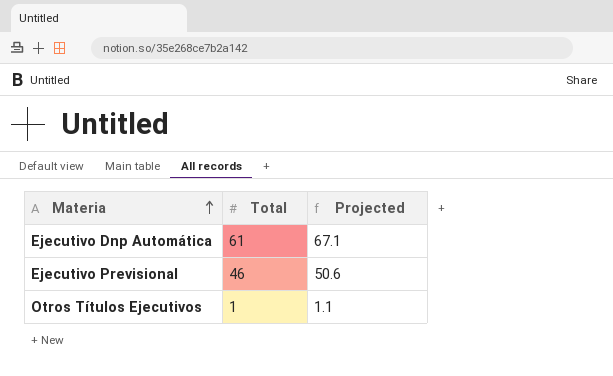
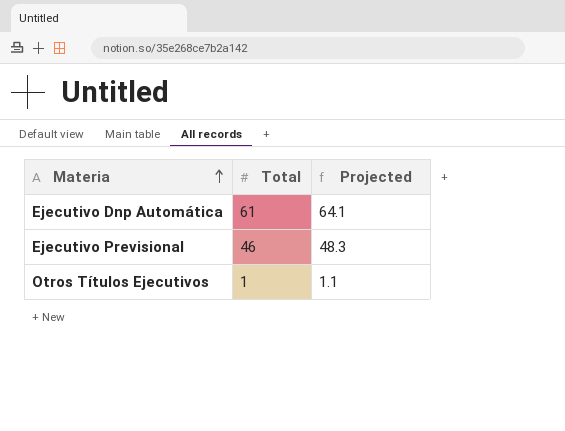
column Projected | formula: [Total] * 1.1 -> [Total] * 1.05

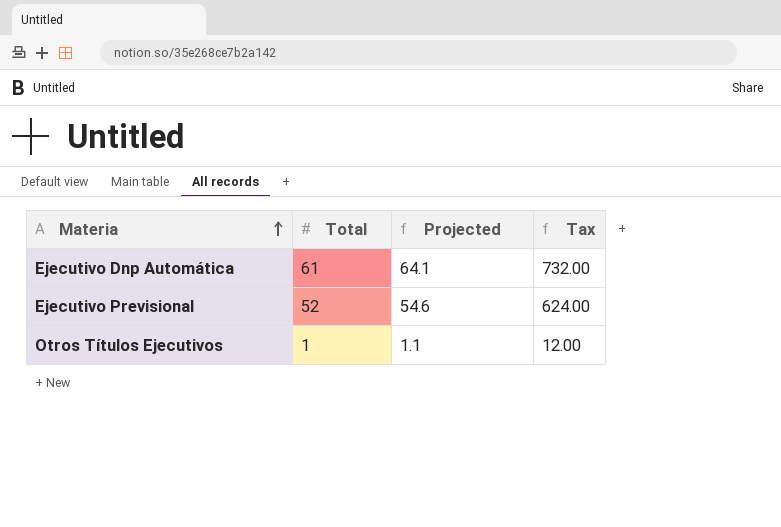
column Tax | formula: none -> [Total] * 12
Ejecutivo Previsional | Total: 46 -> 52
Ejecutivo Previsional | Projected: 48.3 -> 54.6

